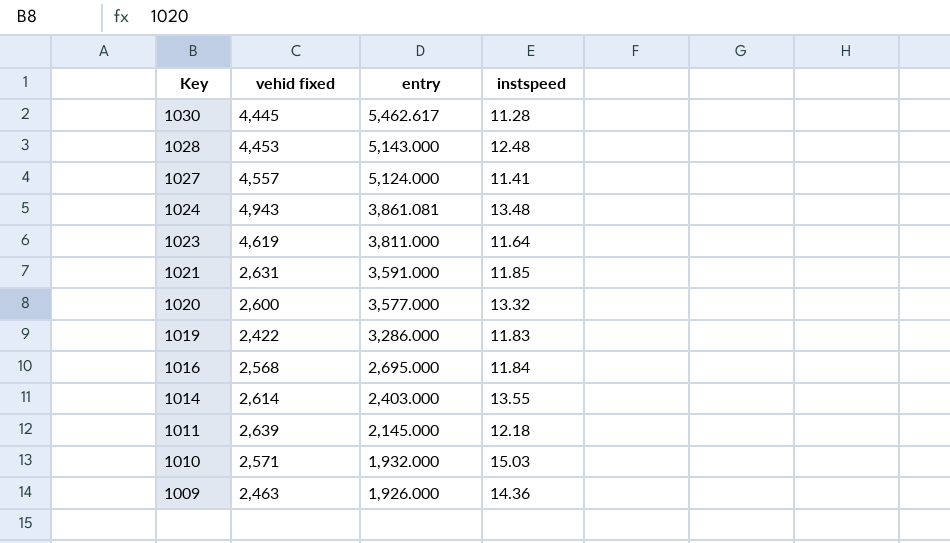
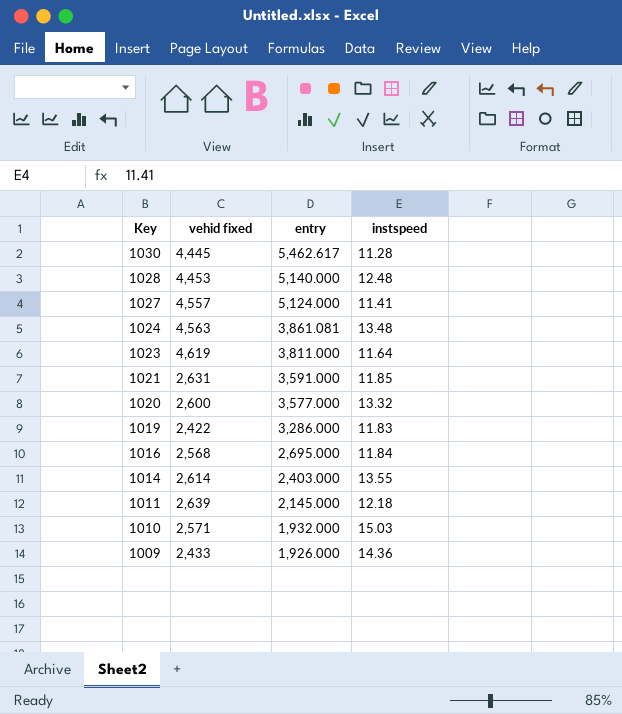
1028 | entry: 5,143.000 -> 5,140.000
1024 | vehid fixed: 4,943 -> 4,563
1009 | vehid fixed: 2,463 -> 2,433

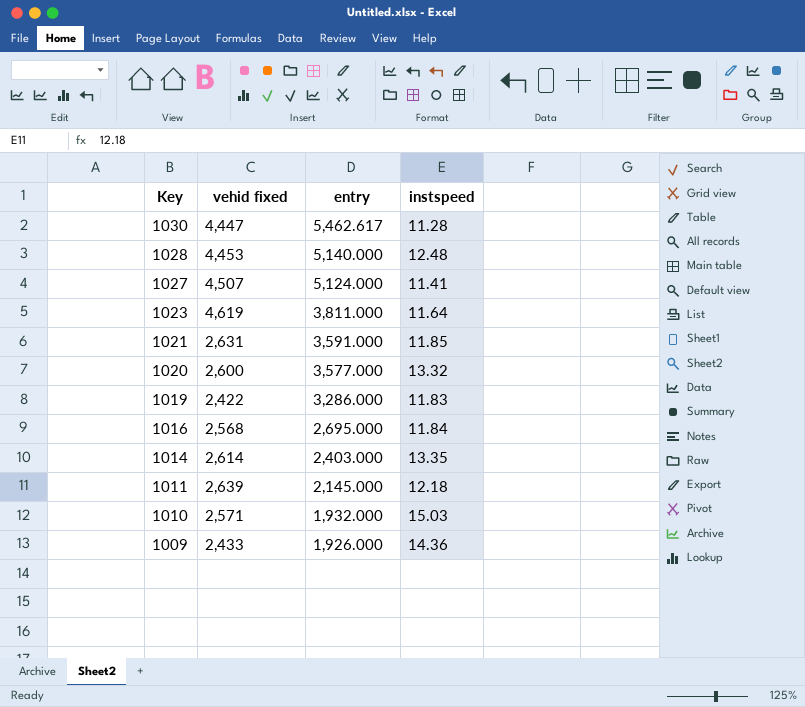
row 1024: 4,563 | 3,861.081 | 13.48 -> none
1030 | vehid fixed: 4,445 -> 4,447
1027 | vehid fixed: 4,557 -> 4,507
1014 | instspeed: 13.55 -> 13.35

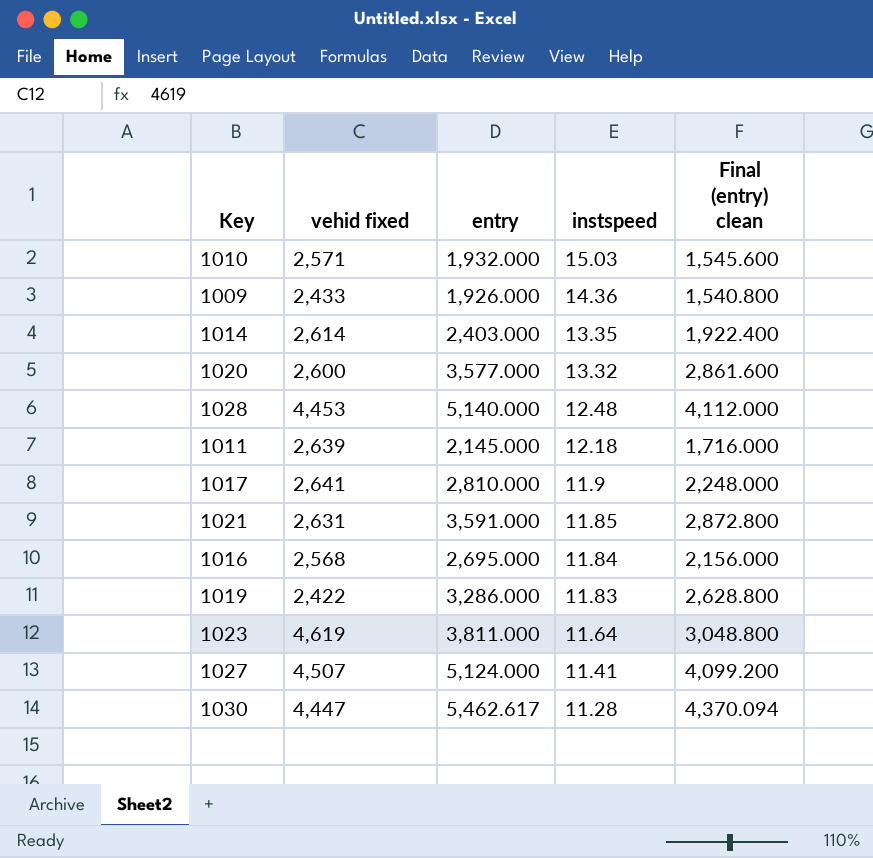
row order: Key descending -> instspeed descending
column Final (entry) clean | formula: none -> [entry] * 0.8
row 1017: none -> 2,641 | 2,810.000 | 11.9 | 2,248.000

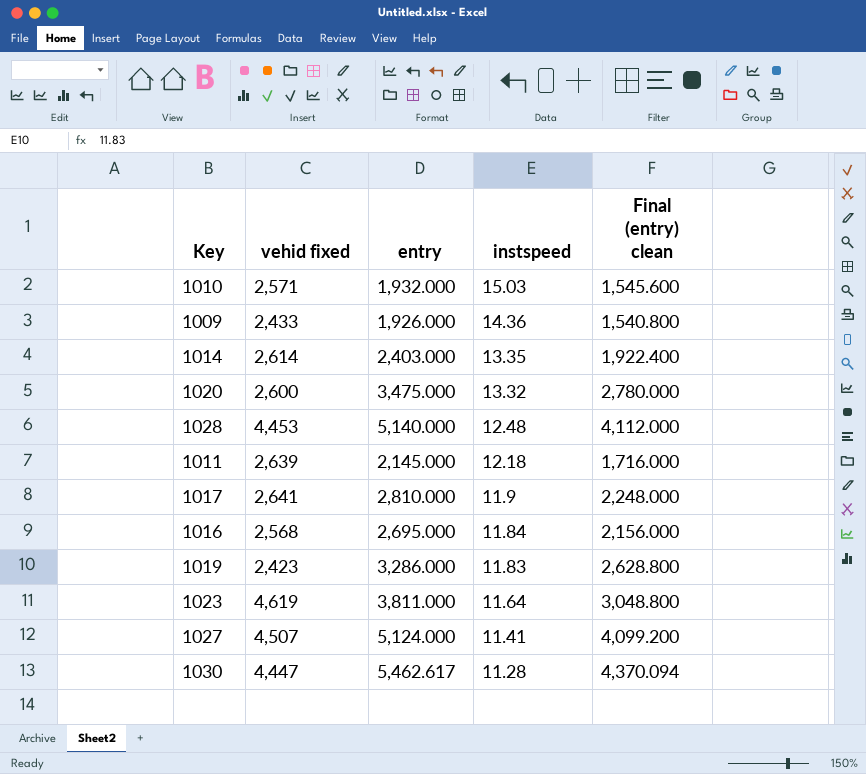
row 1021: 2,631 | 3,591.000 | 11.85 | 2,872.800 -> none
1020 | entry: 3,577.000 -> 3,475.000
1020 | Final (entry) clean: 2,861.600 -> 2,780.000
1019 | vehid fixed: 2,422 -> 2,423

